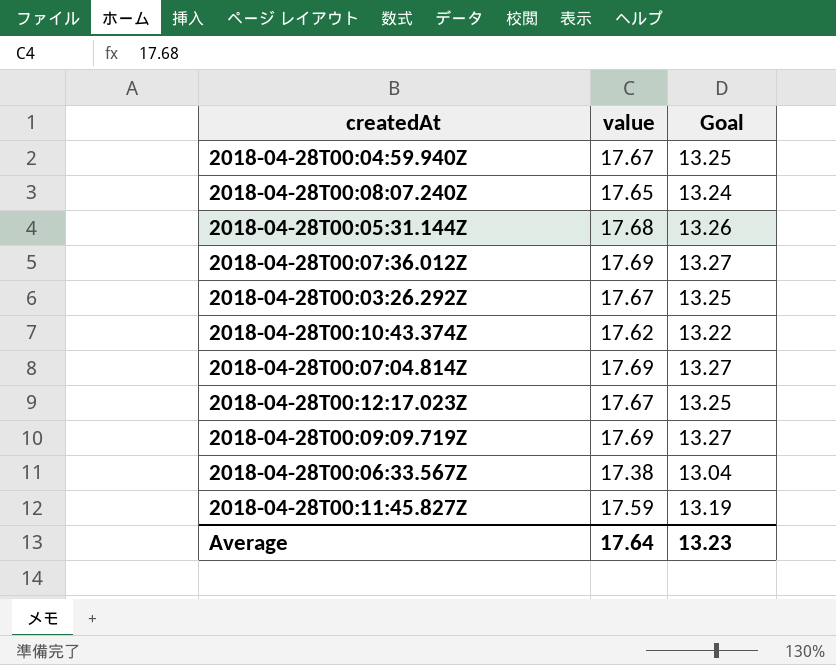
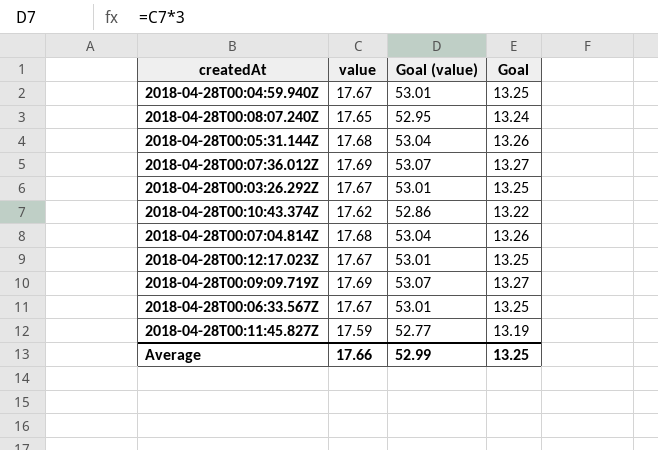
column Goal (value) | formula: none -> [value] * 3
2018-04-28T00:07:04.814Z | value: 17.69 -> 17.68
2018-04-28T00:07:04.814Z | Goal: 13.27 -> 13.26
2018-04-28T00:06:33.567Z | value: 17.38 -> 17.67
2018-04-28T00:06:33.567Z | Goal: 13.04 -> 13.25
Average | value: 17.64 -> 17.66
Average | Goal: 13.23 -> 13.25

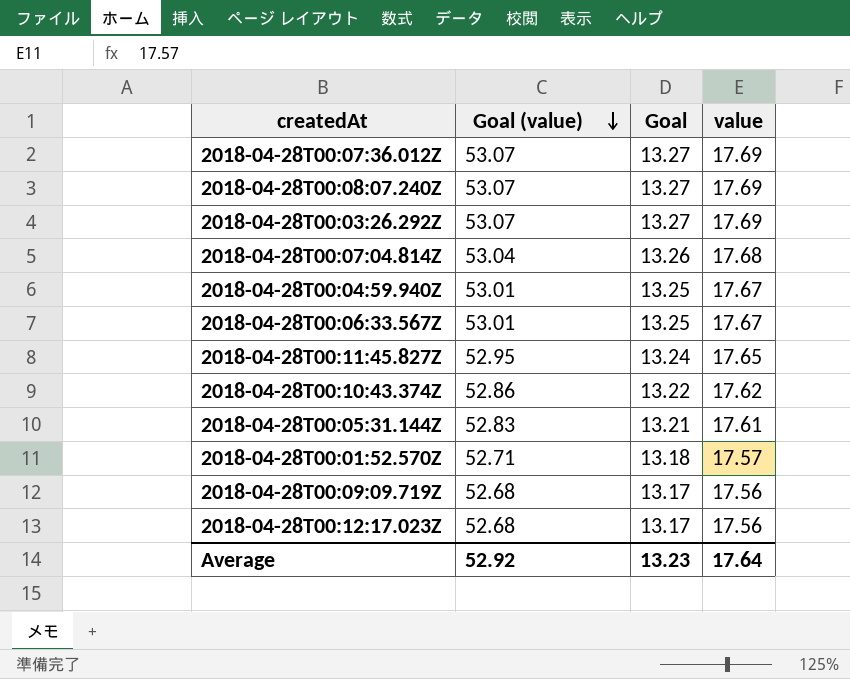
row order: none -> Goal (value) descending
column value | position: 2 -> 4
2018-04-28T00:08:07.240Z | Goal (value): 52.95 -> 53.07
2018-04-28T00:08:07.240Z | Goal: 13.24 -> 13.27
2018-04-28T00:08:07.240Z | value: 17.65 -> 17.69
2018-04-28T00:03:26.292Z | Goal (value): 53.01 -> 53.07
2018-04-28T00:03:26.292Z | Goal: 13.25 -> 13.27
2018-04-28T00:03:26.292Z | value: 17.67 -> 17.69
2018-04-28T00:11:45.827Z | Goal (value): 52.77 -> 52.95
2018-04-28T00:11:45.827Z | Goal: 13.19 -> 13.24
2018-04-28T00:11:45.827Z | value: 17.59 -> 17.65
2018-04-28T00:05:31.144Z | Goal (value): 53.04 -> 52.83
2018-04-28T00:05:31.144Z | Goal: 13.26 -> 13.21
2018-04-28T00:05:31.144Z | value: 17.68 -> 17.61
row 2018-04-28T00:01:52.570Z: none -> 52.71 | 13.18 | 17.57
2018-04-28T00:09:09.719Z | Goal (value): 53.07 -> 52.68
2018-04-28T00:09:09.719Z | Goal: 13.27 -> 13.17
2018-04-28T00:09:09.719Z | value: 17.69 -> 17.56
2018-04-28T00:12:17.023Z | Goal (value): 53.01 -> 52.68
2018-04-28T00:12:17.023Z | Goal: 13.25 -> 13.17
2018-04-28T00:12:17.023Z | value: 17.67 -> 17.56
Average | Goal (value): 52.99 -> 52.92
Average | Goal: 13.25 -> 13.23
Average | value: 17.66 -> 17.64

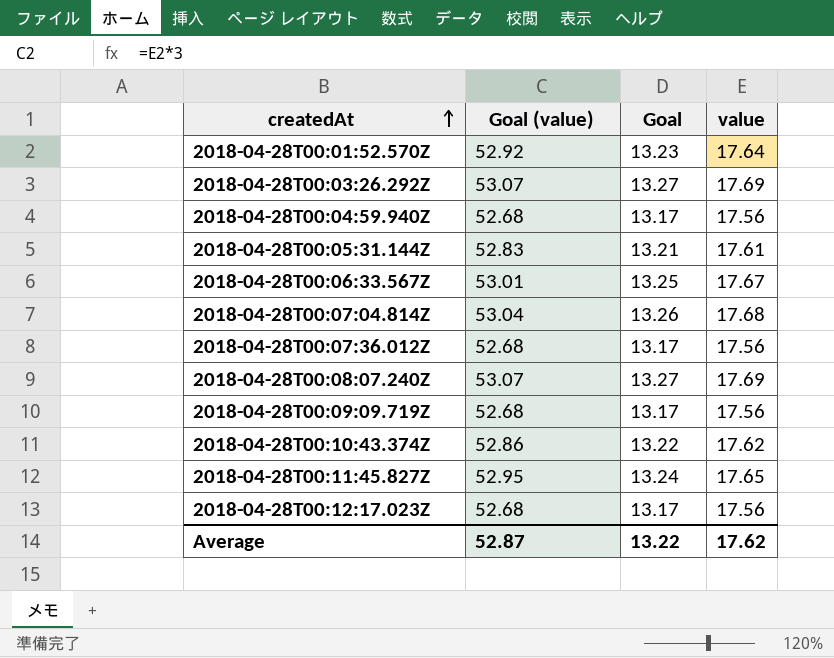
row order: Goal (value) descending -> createdAt ascending
2018-04-28T00:01:52.570Z | Goal (value): 52.71 -> 52.92
2018-04-28T00:01:52.570Z | Goal: 13.18 -> 13.23
2018-04-28T00:01:52.570Z | value: 17.57 -> 17.64
2018-04-28T00:04:59.940Z | Goal (value): 53.01 -> 52.68
2018-04-28T00:04:59.940Z | Goal: 13.25 -> 13.17
2018-04-28T00:04:59.940Z | value: 17.67 -> 17.56
2018-04-28T00:07:36.012Z | Goal (value): 53.07 -> 52.68
2018-04-28T00:07:36.012Z | Goal: 13.27 -> 13.17
2018-04-28T00:07:36.012Z | value: 17.69 -> 17.56
Average | Goal (value): 52.92 -> 52.87
Average | Goal: 13.23 -> 13.22
Average | value: 17.64 -> 17.62

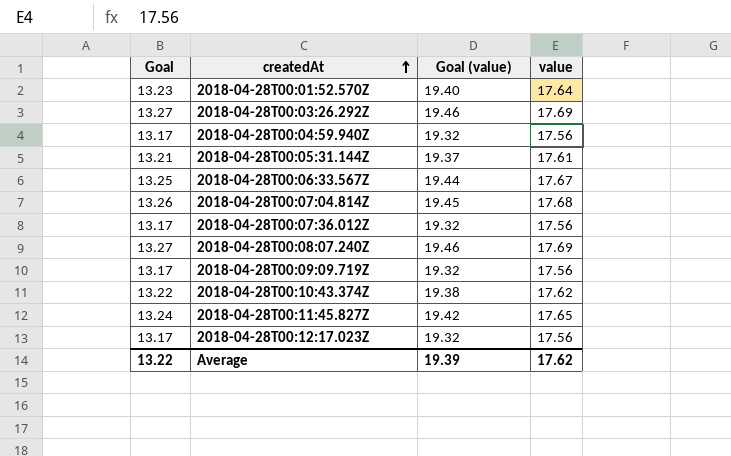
column Goal | position: 3 -> 1
column Goal (value) | formula: [value] * 3 -> [value] * 1.1
Average | Goal (value): 52.87 -> 19.39

